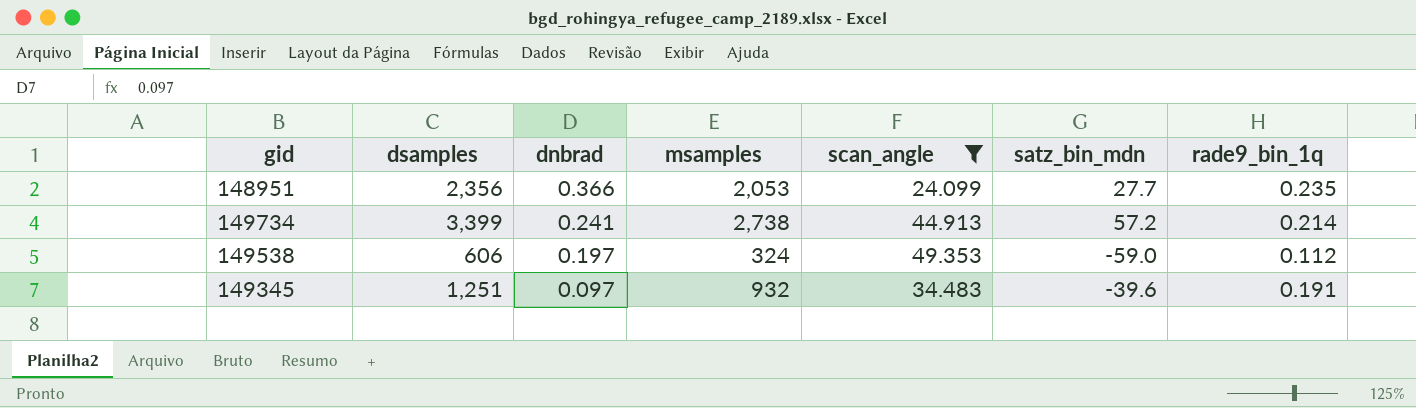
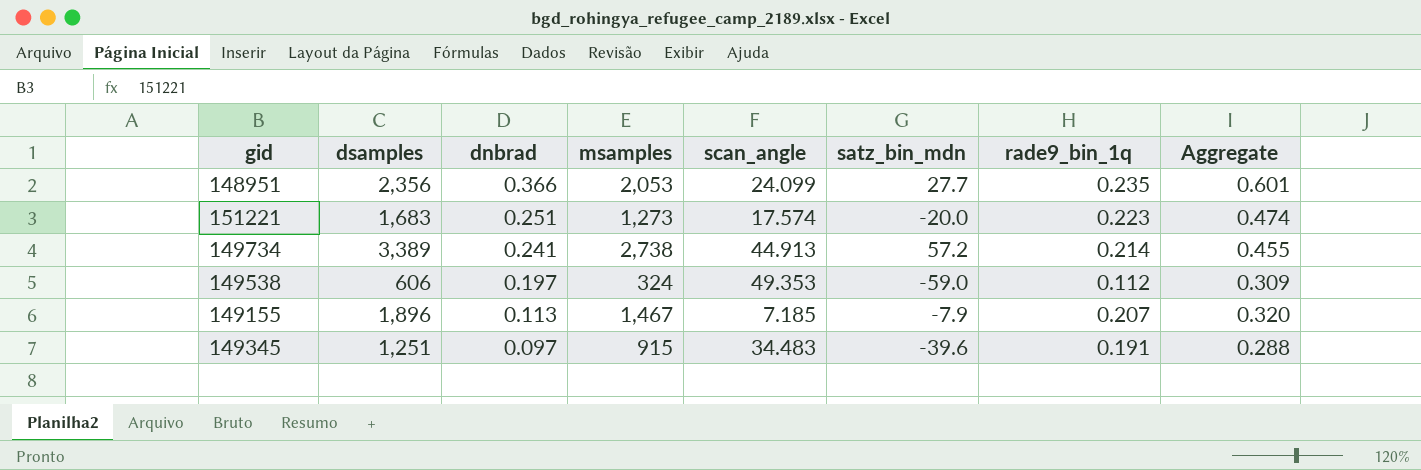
filter: scan_angle >= 24.099 -> none
column Aggregate | formula: none -> [dnbrad] + [rade9_bin_1q]
149734 | dsamples: 3,399 -> 3,389
149345 | msamples: 932 -> 915

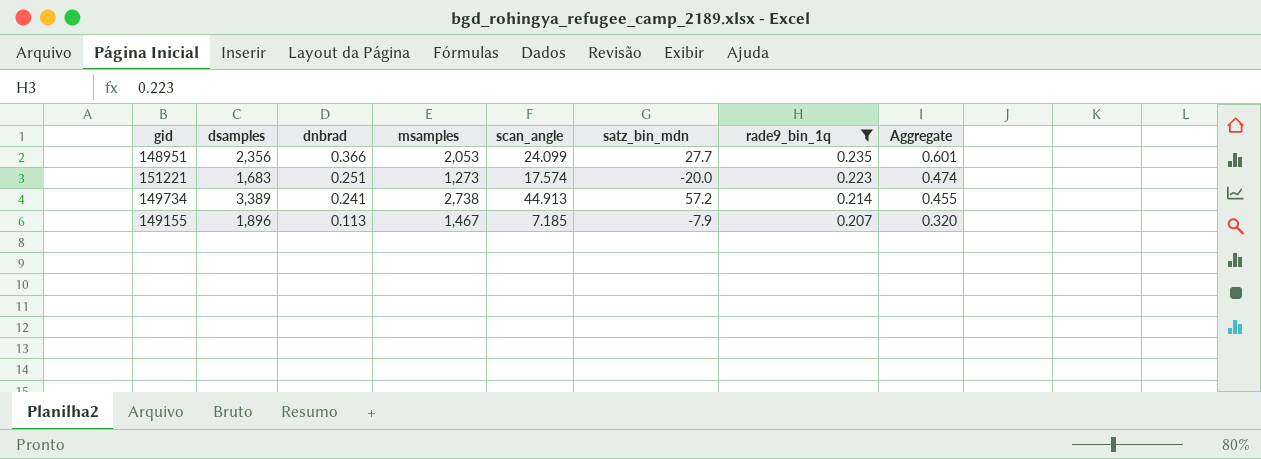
filter: none -> rade9_bin_1q >= 0.207

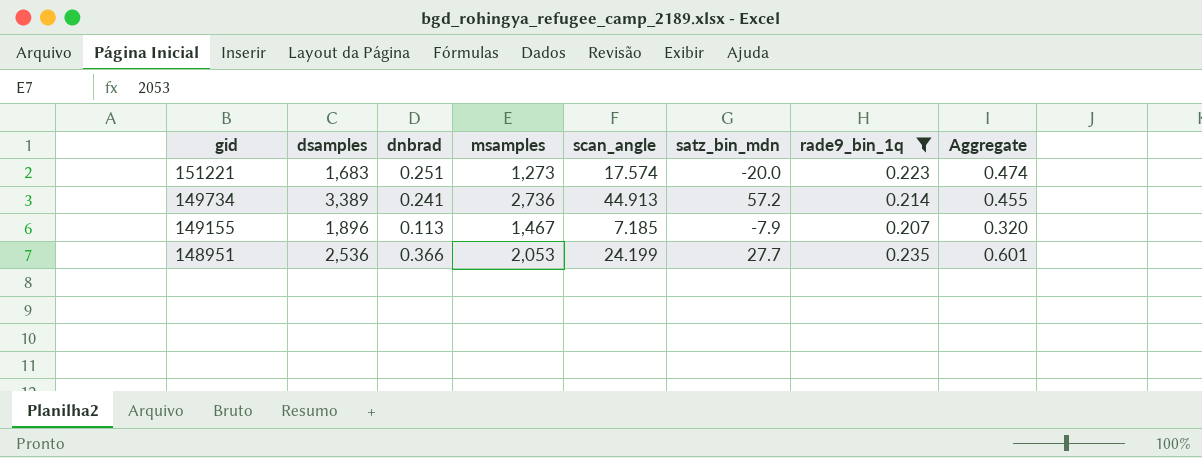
row order: dnbrad descending -> gid descending
149734 | msamples: 2,738 -> 2,736
148951 | dsamples: 2,356 -> 2,536
148951 | scan_angle: 24.099 -> 24.199

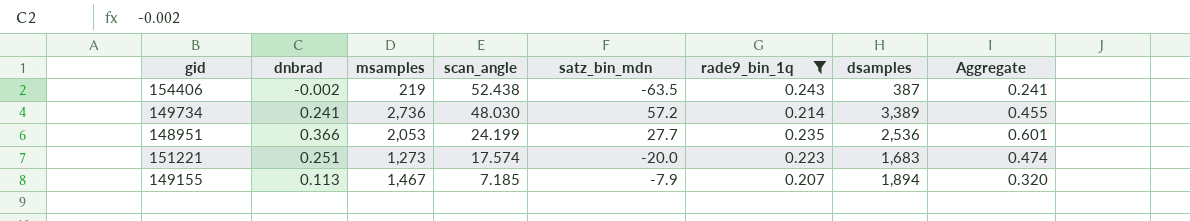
row order: gid descending -> scan_angle descending
column dsamples | position: 2 -> 7
row 154406: none -> -0.002 | 219 | 52.438 | -63.5 | 0.243 | 387 | 0.241
149734 | scan_angle: 44.913 -> 48.030
149155 | dsamples: 1,896 -> 1,894

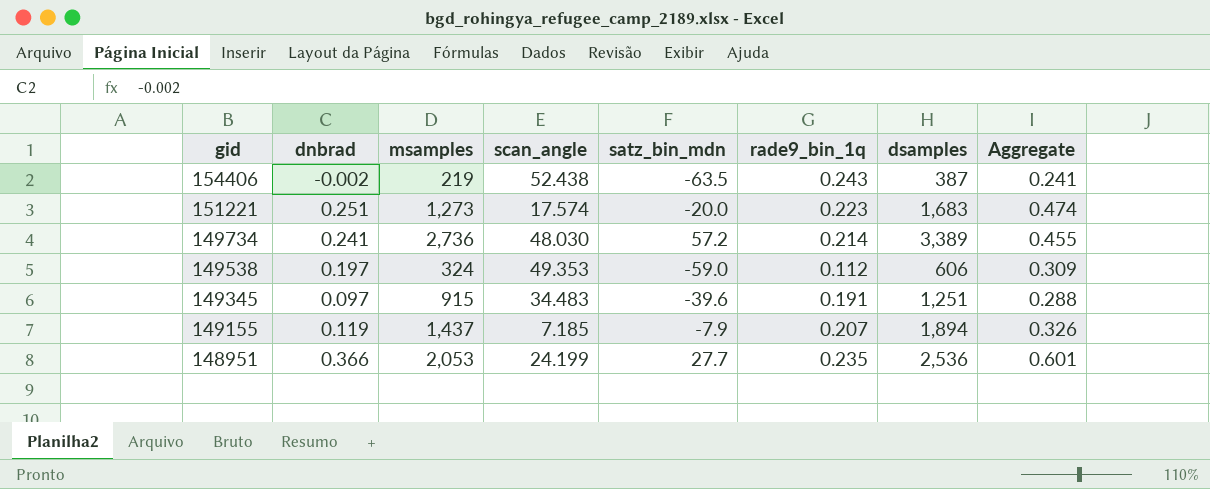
filter: rade9_bin_1q >= 0.207 -> none
row order: scan_angle descending -> gid descending
149155 | dnbrad: 0.113 -> 0.119
149155 | msamples: 1,467 -> 1,437
149155 | Aggregate: 0.320 -> 0.326

